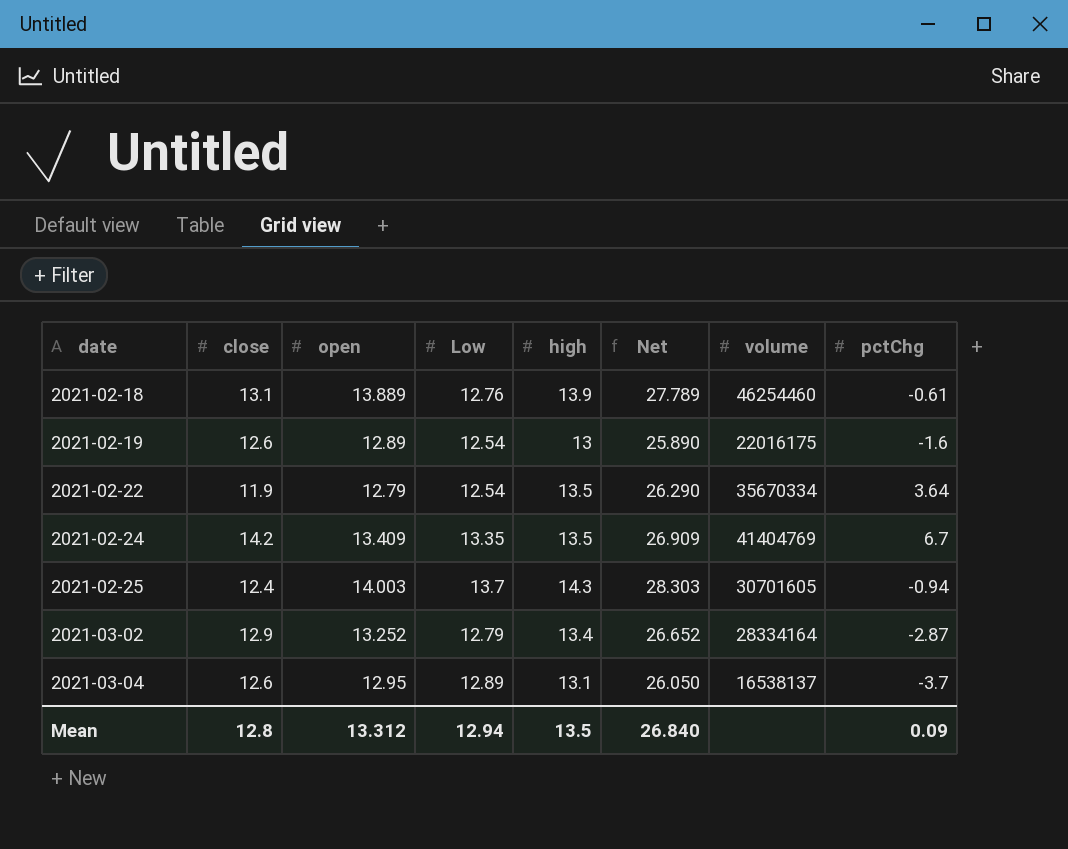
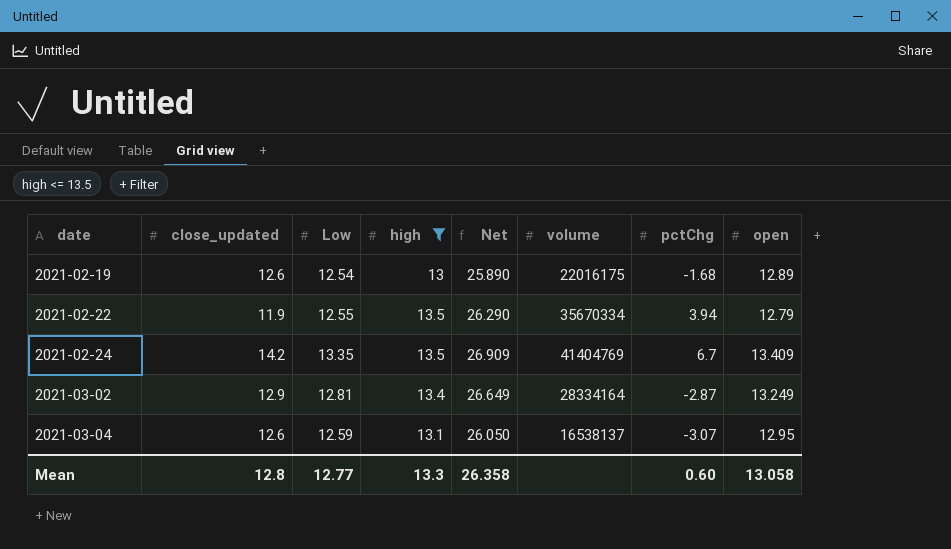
filter: none -> high <= 13.5
column name: close -> close_updated
column open | position: 3 -> 8
2021-02-19 | pctChg: -1.6 -> -1.68
2021-02-22 | Low: 12.54 -> 12.55
2021-02-22 | pctChg: 3.64 -> 3.94
2021-03-02 | Low: 12.79 -> 12.81
2021-03-02 | Net: 26.652 -> 26.649
2021-03-02 | open: 13.252 -> 13.249
2021-03-04 | Low: 12.89 -> 12.59
2021-03-04 | pctChg: -3.7 -> -3.07
Mean | Low: 12.94 -> 12.77
Mean | high: 13.5 -> 13.3
Mean | Net: 26.840 -> 26.358
Mean | pctChg: 0.09 -> 0.60
Mean | open: 13.312 -> 13.058

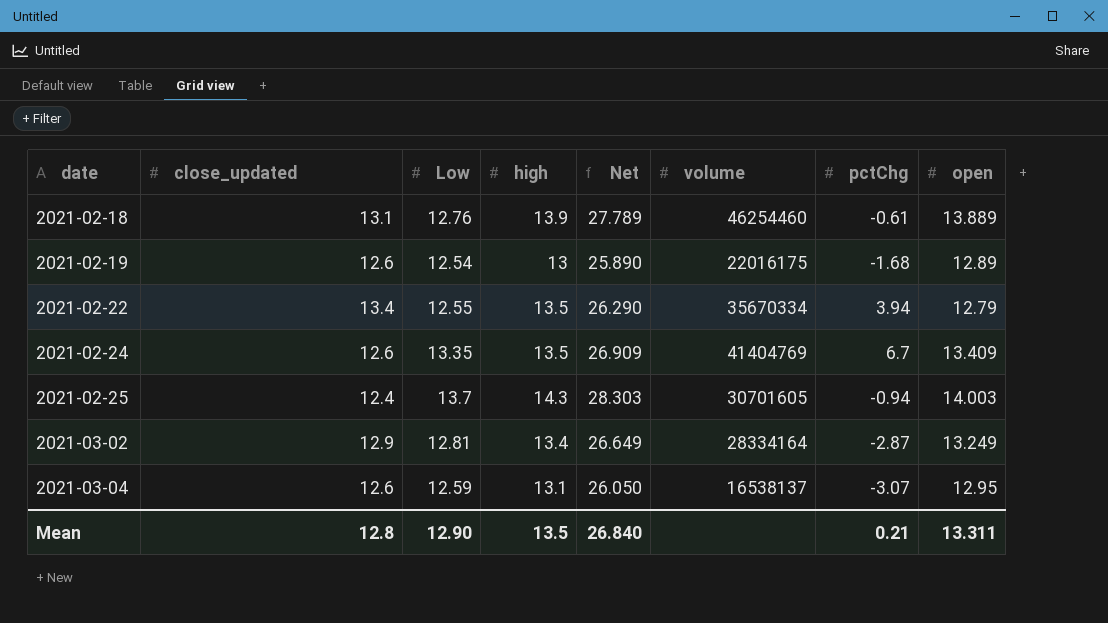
filter: high <= 13.5 -> none
2021-02-22 | close_updated: 11.9 -> 13.4
2021-02-24 | close_updated: 14.2 -> 12.6
Mean | Low: 12.77 -> 12.90
Mean | high: 13.3 -> 13.5
Mean | Net: 26.358 -> 26.840
Mean | pctChg: 0.60 -> 0.21
Mean | open: 13.058 -> 13.311

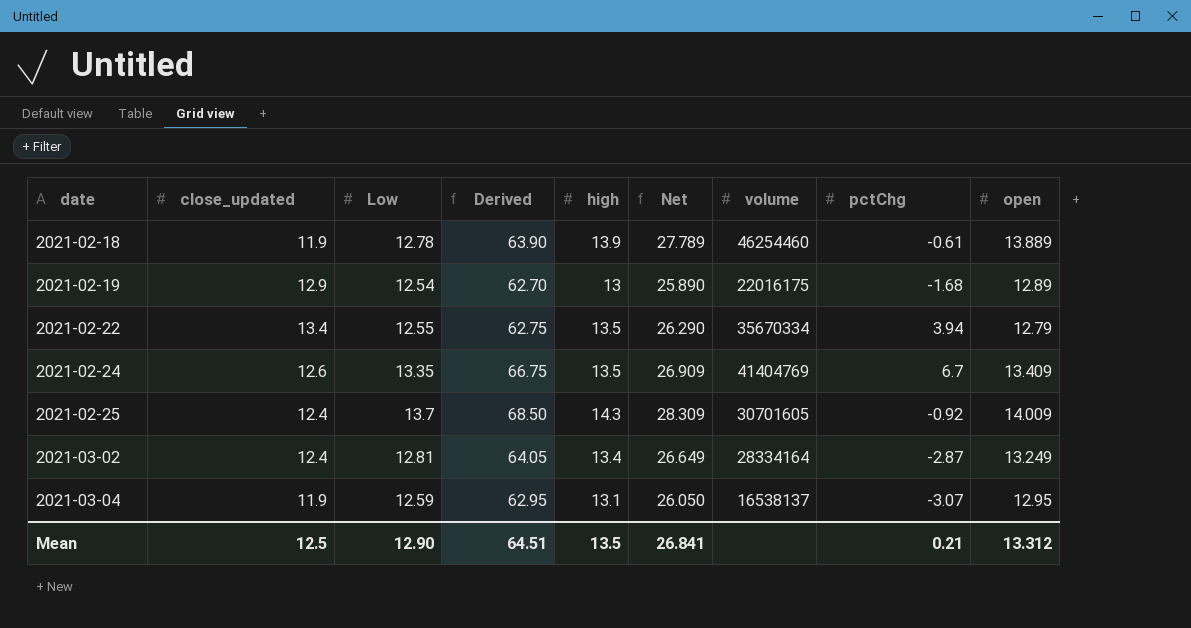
column Derived | formula: none -> [Low] * 5
2021-02-18 | close_updated: 13.1 -> 11.9
2021-02-18 | Low: 12.76 -> 12.78
2021-02-19 | close_updated: 12.6 -> 12.9
2021-02-25 | Net: 28.303 -> 28.309
2021-02-25 | pctChg: -0.94 -> -0.92
2021-02-25 | open: 14.003 -> 14.009
2021-03-02 | close_updated: 12.9 -> 12.4
2021-03-04 | close_updated: 12.6 -> 11.9
Mean | close_updated: 12.8 -> 12.5
Mean | Net: 26.840 -> 26.841
Mean | open: 13.311 -> 13.312

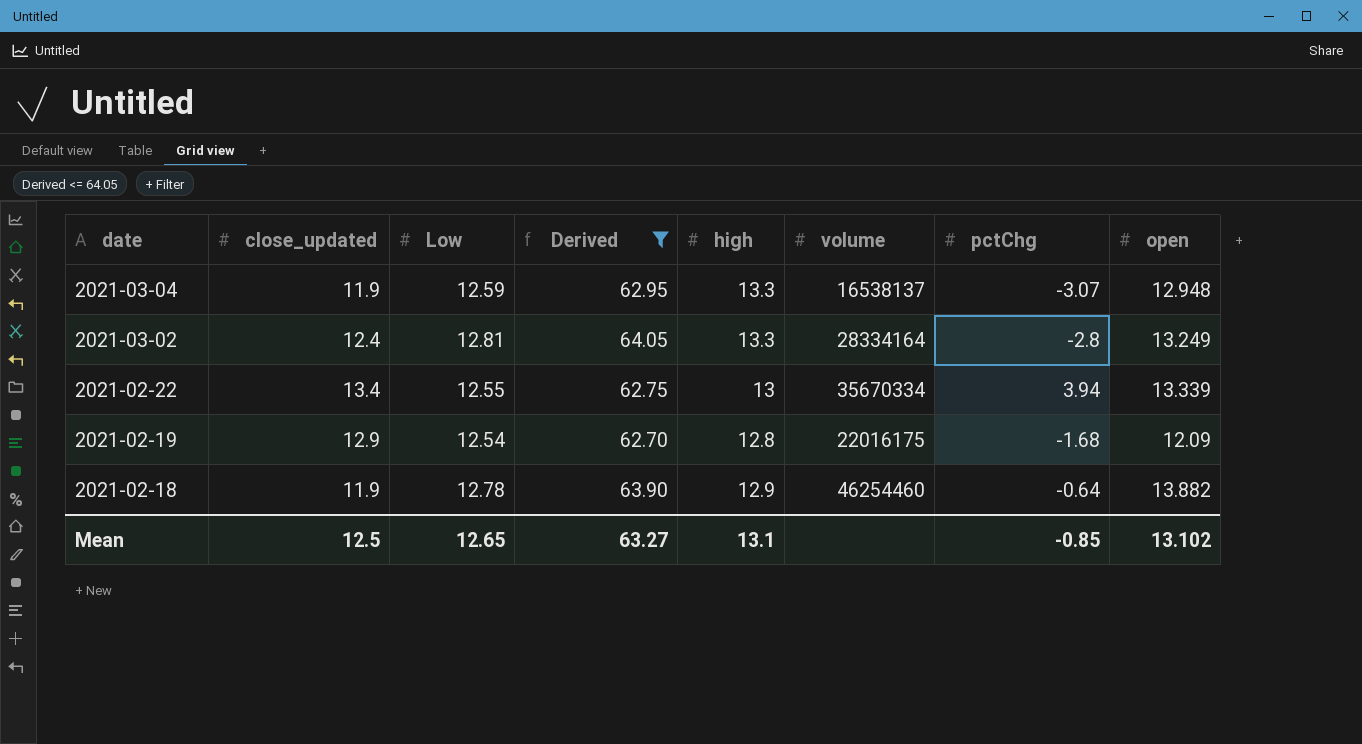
filter: none -> Derived <= 64.05
row order: date ascending -> date descending
column Net | formula: [high] + [open] -> none
2021-03-04 | high: 13.1 -> 13.3
2021-03-04 | open: 12.95 -> 12.948
2021-03-02 | high: 13.4 -> 13.3
2021-03-02 | pctChg: -2.87 -> -2.8
2021-02-22 | high: 13.5 -> 13
2021-02-22 | open: 12.79 -> 13.339
2021-02-19 | high: 13 -> 12.8
2021-02-19 | open: 12.89 -> 12.09
2021-02-18 | high: 13.9 -> 12.9
2021-02-18 | pctChg: -0.61 -> -0.64
2021-02-18 | open: 13.889 -> 13.882
Mean | Low: 12.90 -> 12.65
Mean | Derived: 64.51 -> 63.27
Mean | high: 13.5 -> 13.1
Mean | pctChg: 0.21 -> -0.85
Mean | open: 13.312 -> 13.102

